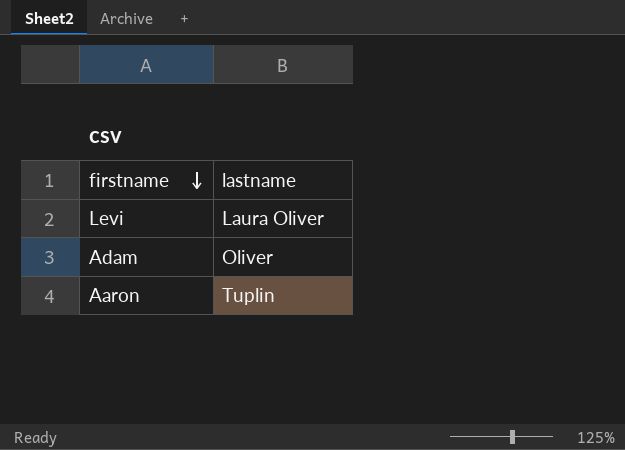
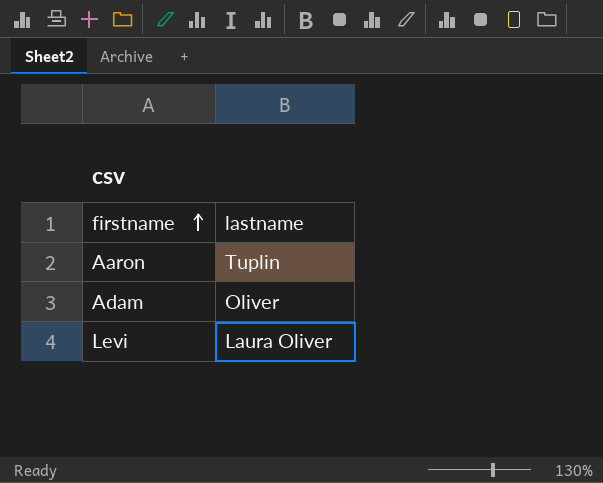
row order: firstname descending -> firstname ascending

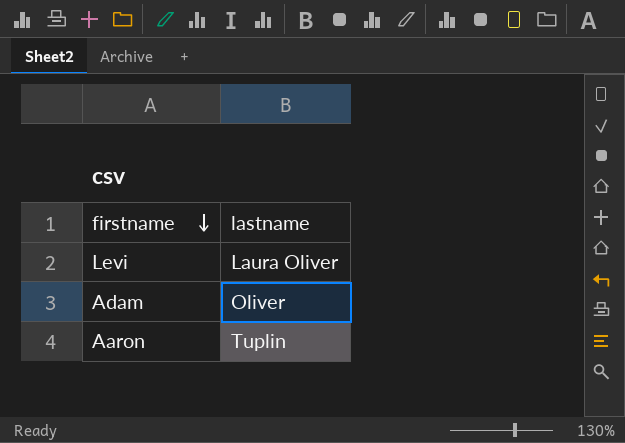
row order: firstname ascending -> firstname descending

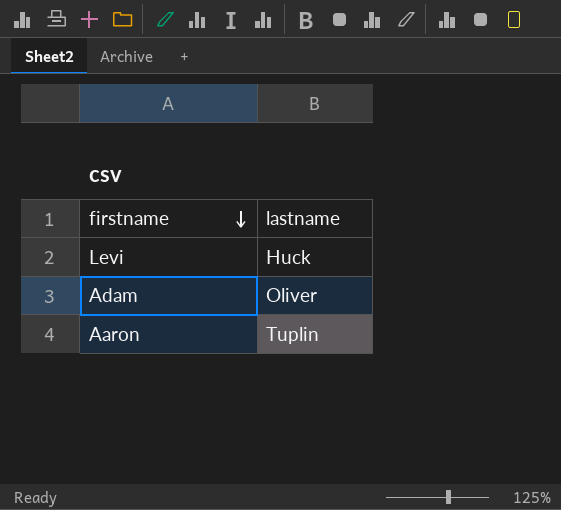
Levi | lastname: Laura Oliver -> Huck

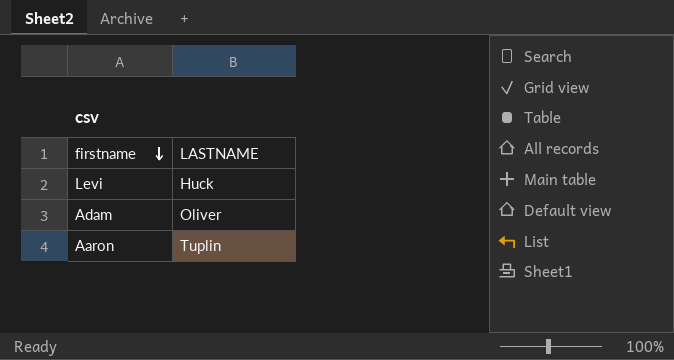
column name: lastname -> LASTNAME

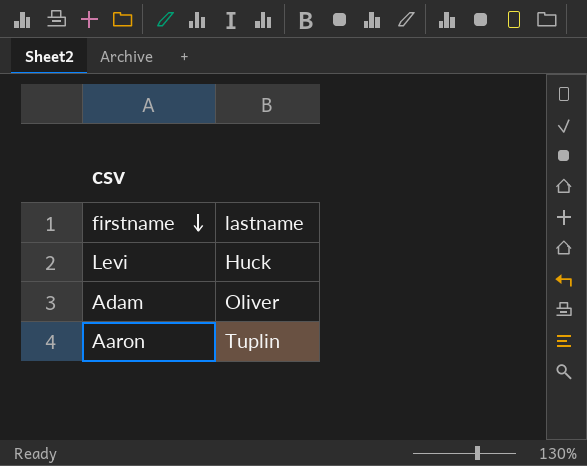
column name: LASTNAME -> lastname

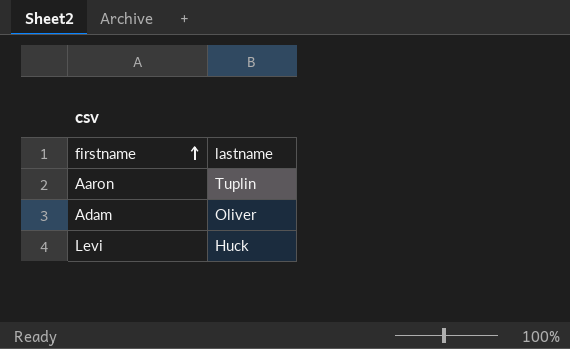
row order: firstname descending -> firstname ascending

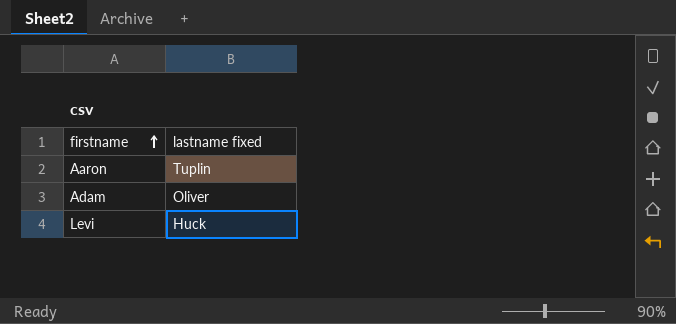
column name: lastname -> lastname fixed

